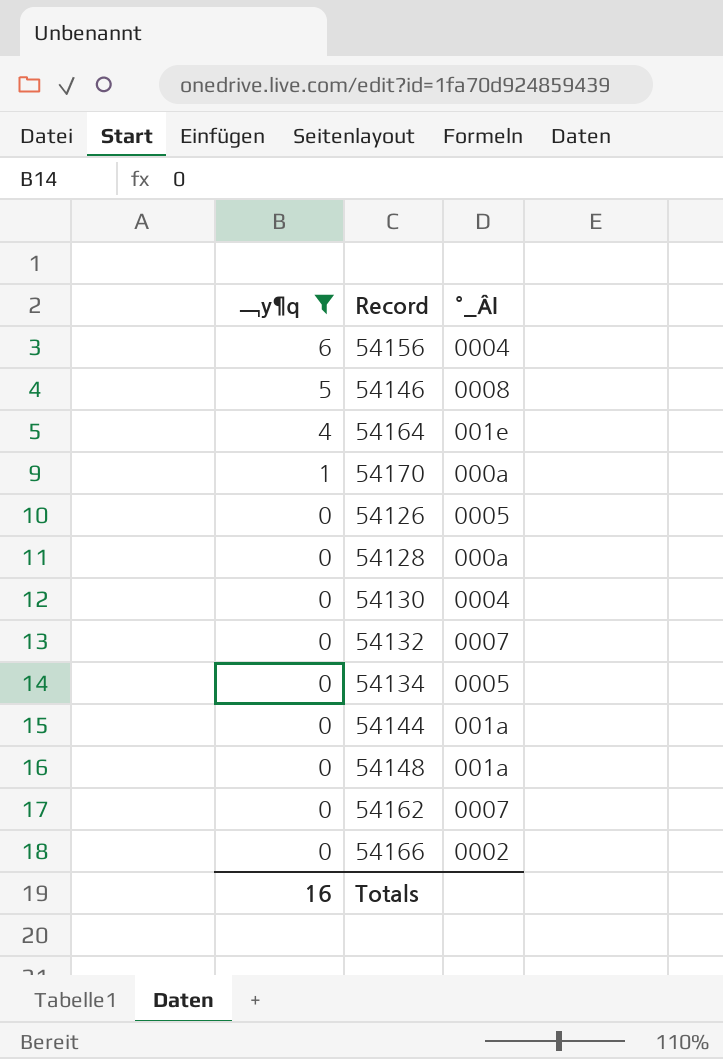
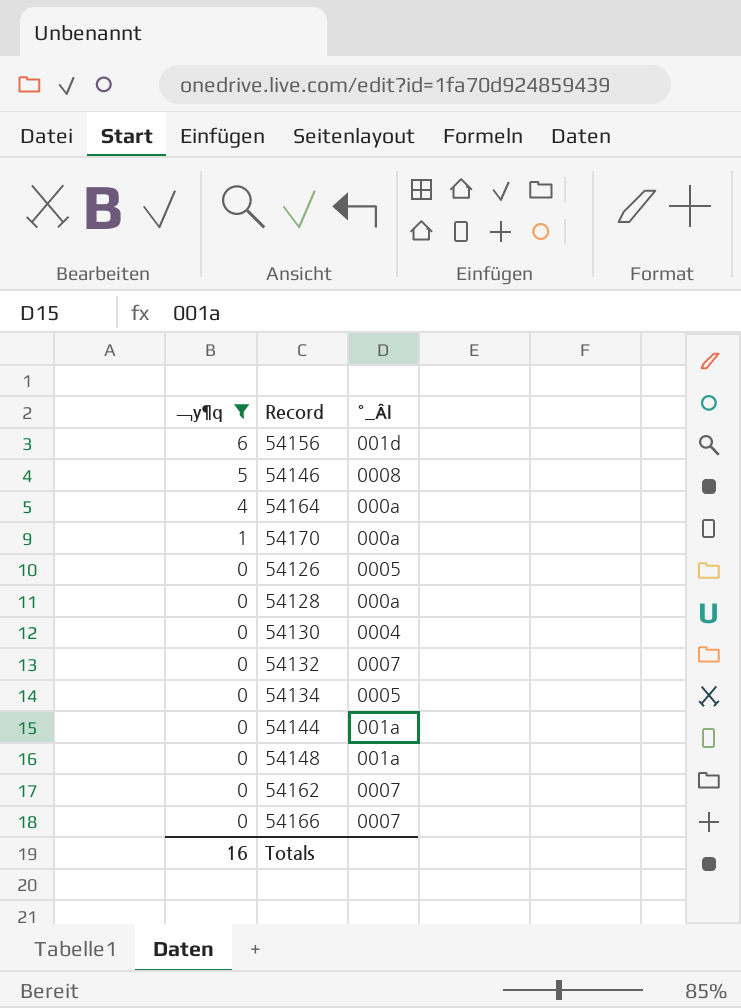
54156 | °_ÂI: 0004 -> 001d
54164 | °_ÂI: 001e -> 000a
54166 | °_ÂI: 0002 -> 0007

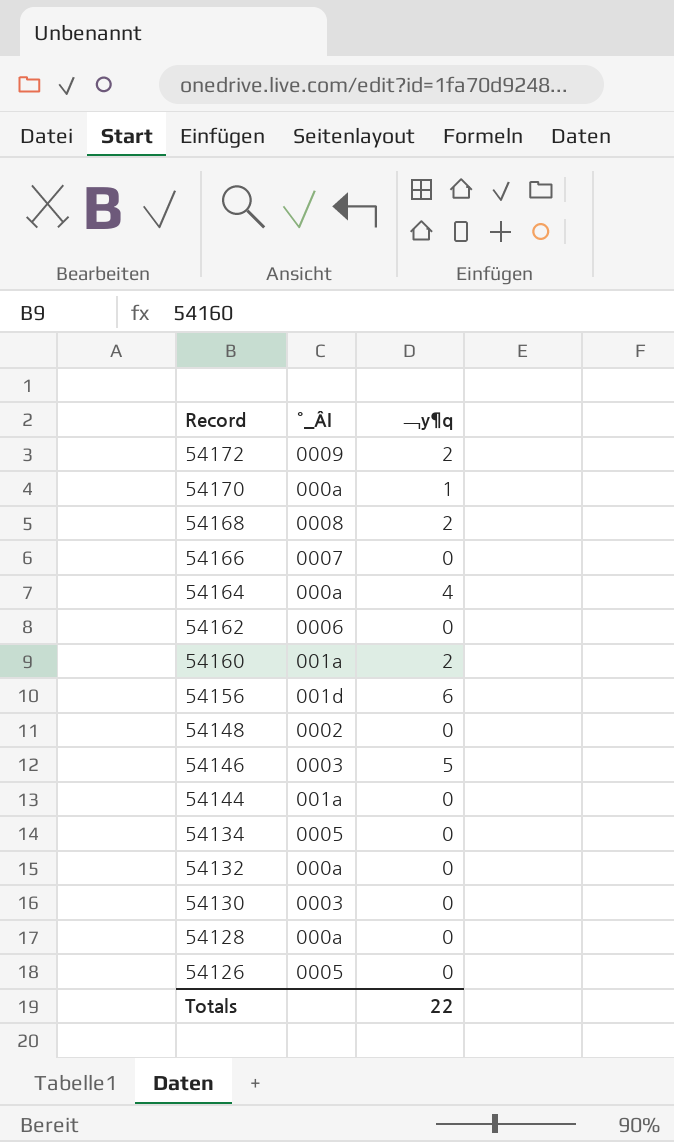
filter: ¬y¶q != 2 -> none
row order: ¬y¶q descending -> Record descending
column ¬y¶q | position: 1 -> 3
54162 | °_ÂI: 0007 -> 0006
54148 | °_ÂI: 001a -> 0002
54146 | °_ÂI: 0008 -> 0003
54132 | °_ÂI: 0007 -> 000a
54130 | °_ÂI: 0004 -> 0003
Totals | ¬y¶q: 16 -> 22

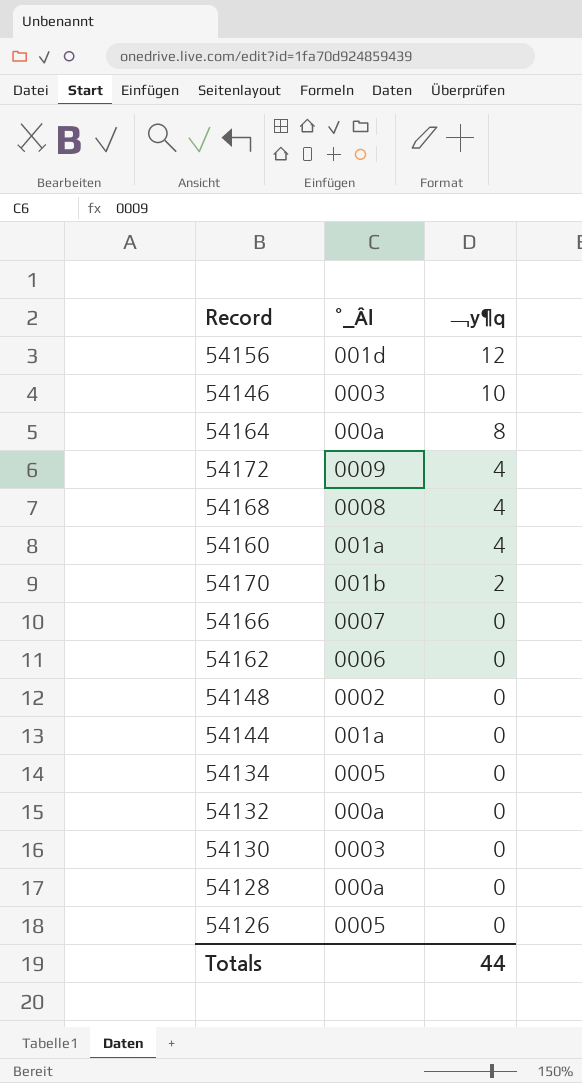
row order: Record descending -> ¬y¶q descending
54156 | ¬y¶q: 6 -> 12
54146 | ¬y¶q: 5 -> 10
54164 | ¬y¶q: 4 -> 8
54172 | ¬y¶q: 2 -> 4
54168 | ¬y¶q: 2 -> 4
54160 | ¬y¶q: 2 -> 4
54170 | °_ÂI: 000a -> 001b
54170 | ¬y¶q: 1 -> 2
Totals | ¬y¶q: 22 -> 44

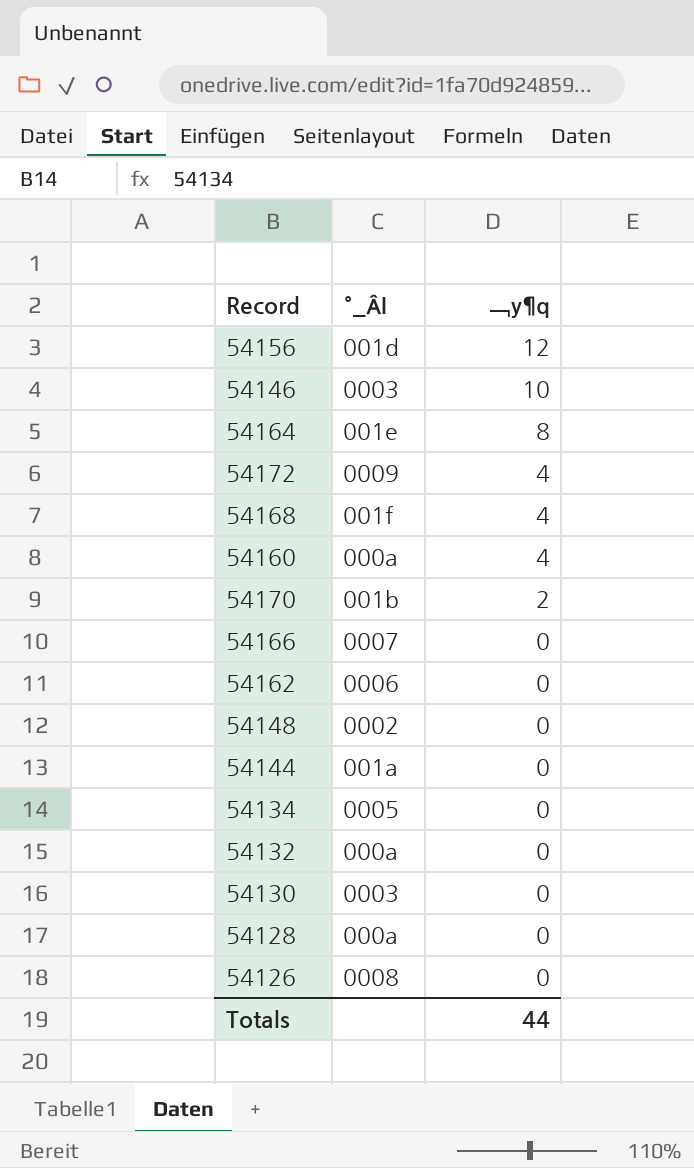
54164 | °_ÂI: 000a -> 001e
54168 | °_ÂI: 0008 -> 001f
54160 | °_ÂI: 001a -> 000a
54126 | °_ÂI: 0005 -> 0008

